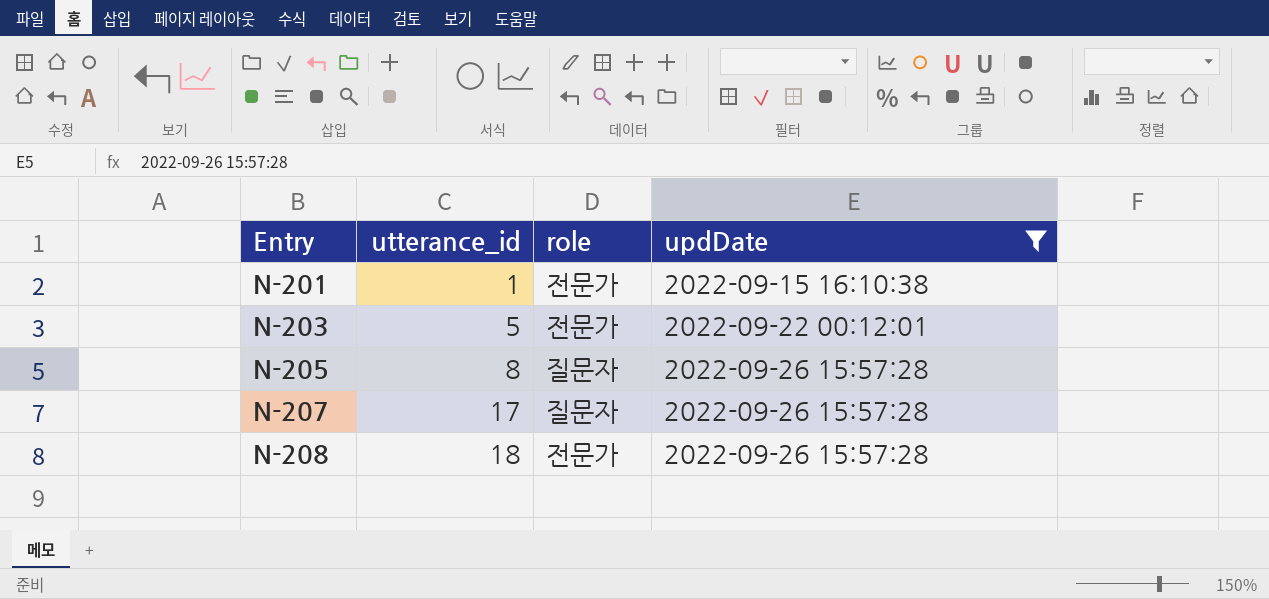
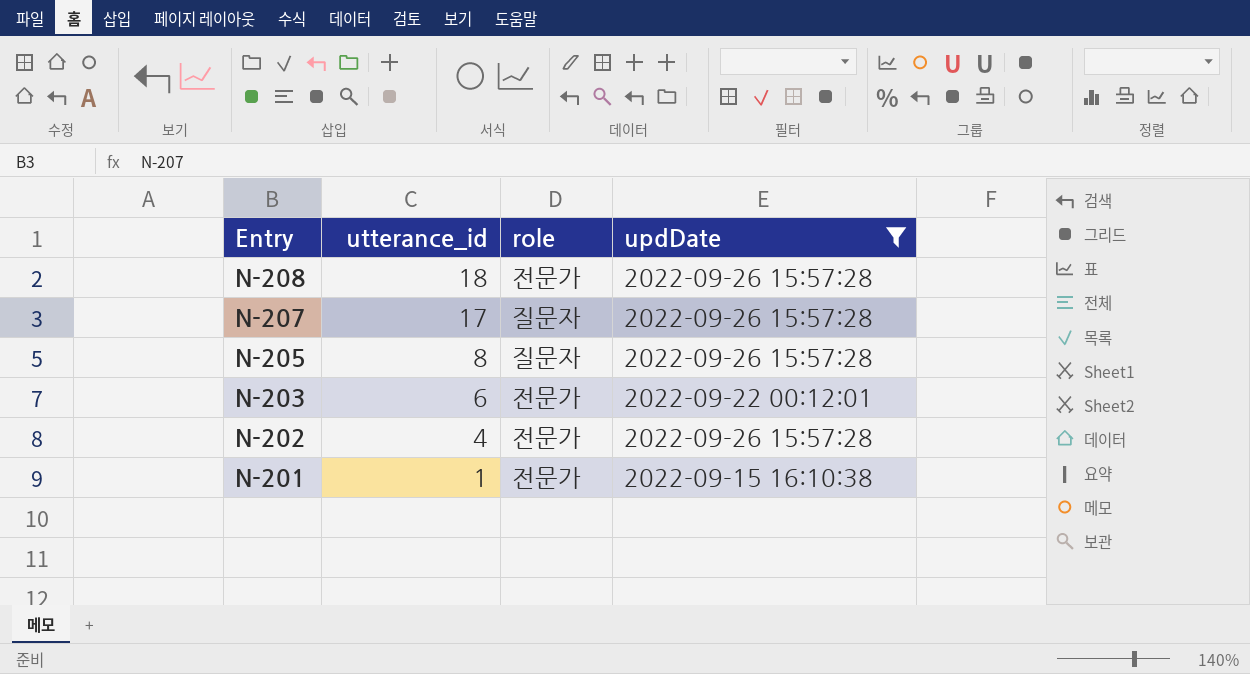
row order: Entry ascending -> Entry descending
N-203 | utterance_id: 5 -> 6
row N-202: none -> 4 | 전문가 | 2022-09-26 15:57:28

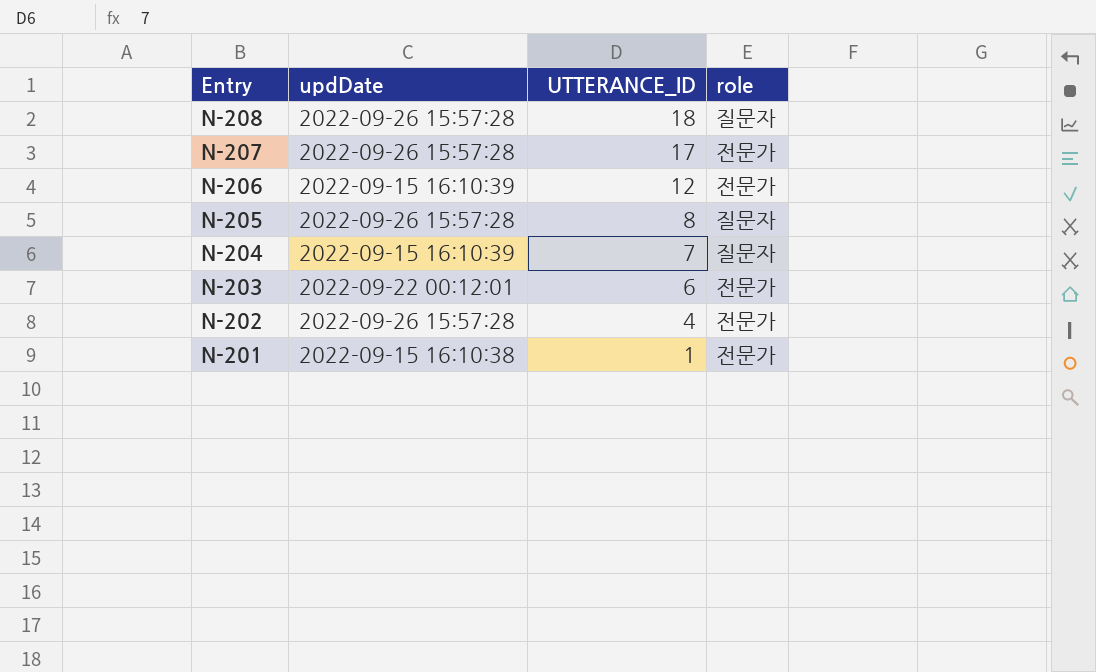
filter: updDate != 2022-09-15 16:10:39 -> none
column updDate | position: 4 -> 2
column name: utterance_id -> UTTERANCE_ID
N-208 | role: 전문가 -> 질문자
N-207 | role: 질문자 -> 전문가

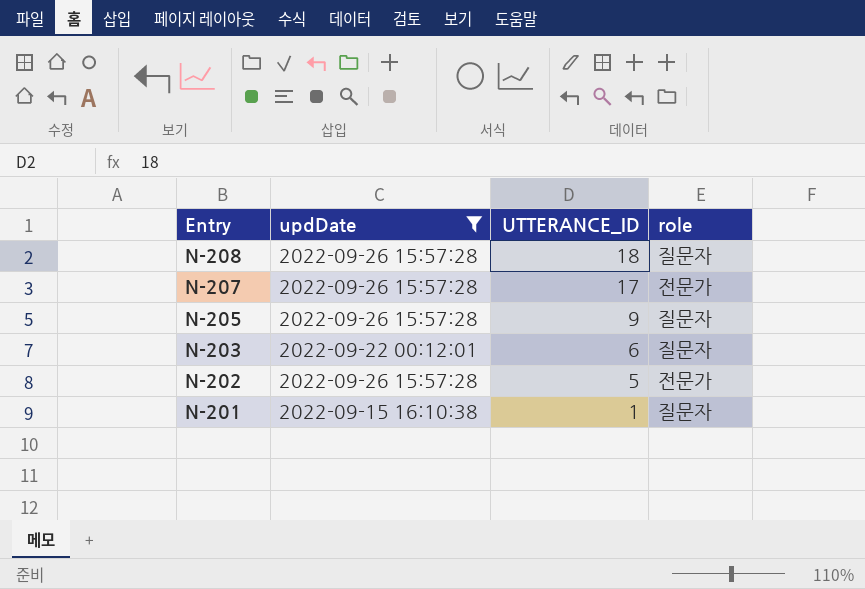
filter: none -> updDate != 2022-09-15 16:10:39
N-205 | UTTERANCE_ID: 8 -> 9
N-203 | role: 전문가 -> 질문자
N-202 | UTTERANCE_ID: 4 -> 5
N-201 | role: 전문가 -> 질문자

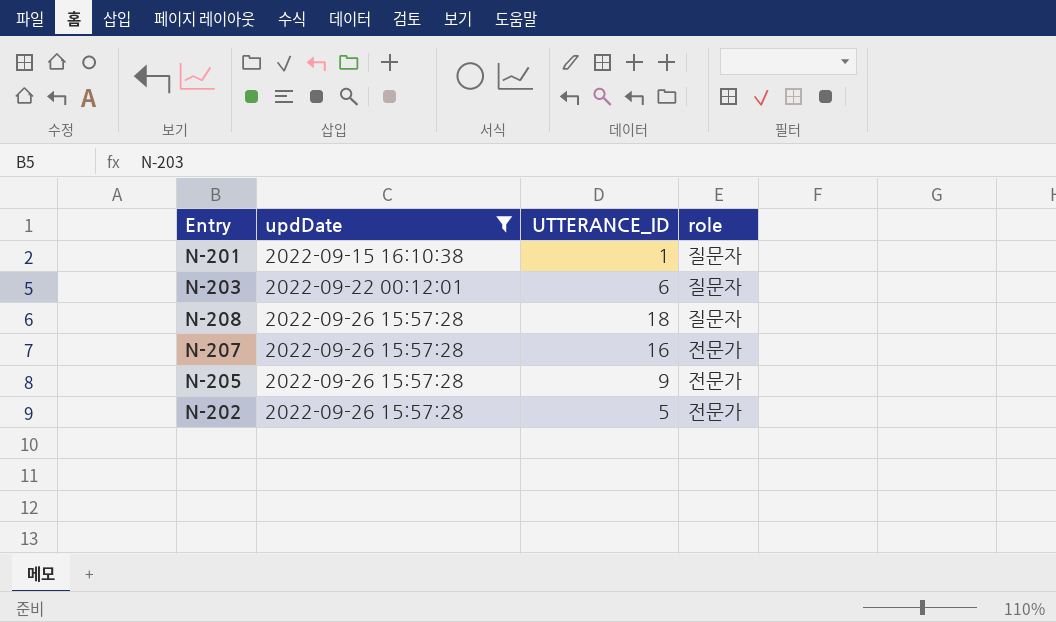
row order: Entry descending -> updDate ascending
N-207 | UTTERANCE_ID: 17 -> 16
N-205 | role: 질문자 -> 전문가

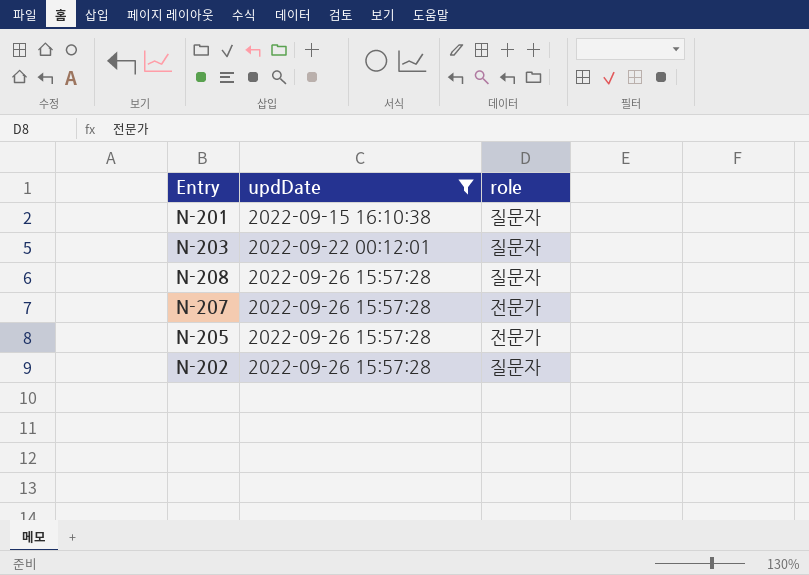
column UTTERANCE_ID | position: 3 -> none
N-202 | role: 전문가 -> 질문자

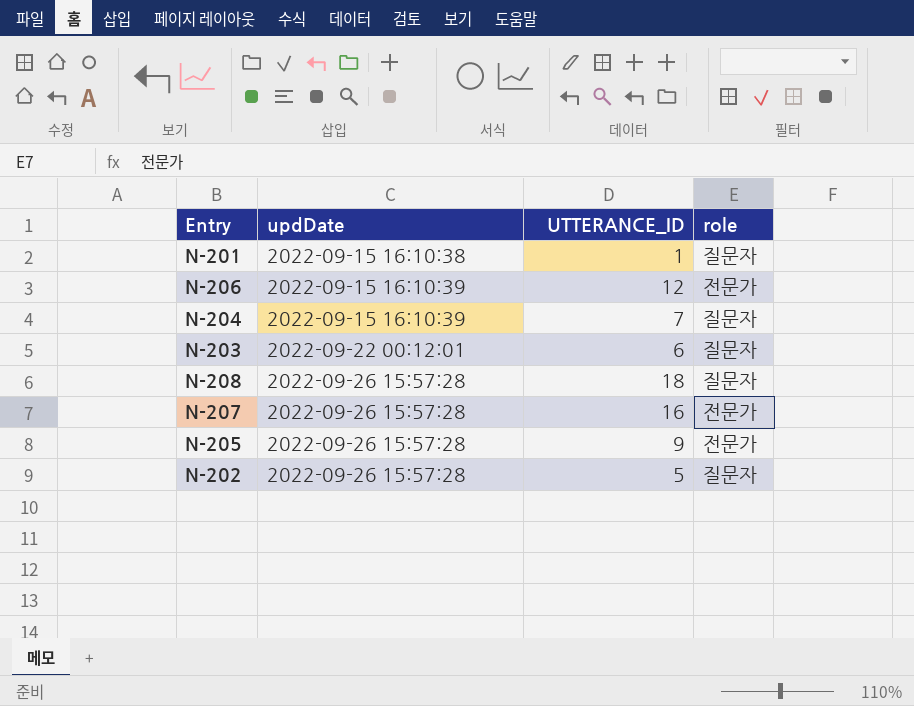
filter: updDate != 2022-09-15 16:10:39 -> none
column UTTERANCE_ID | position: none -> 3

